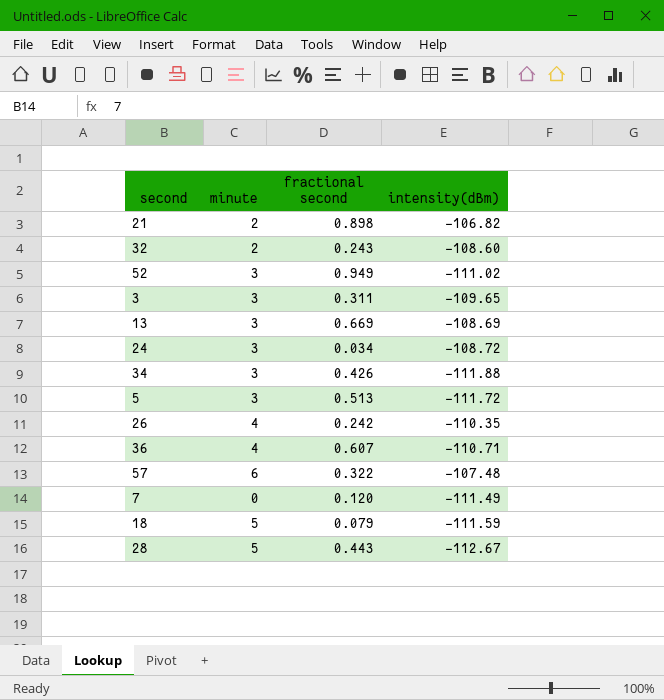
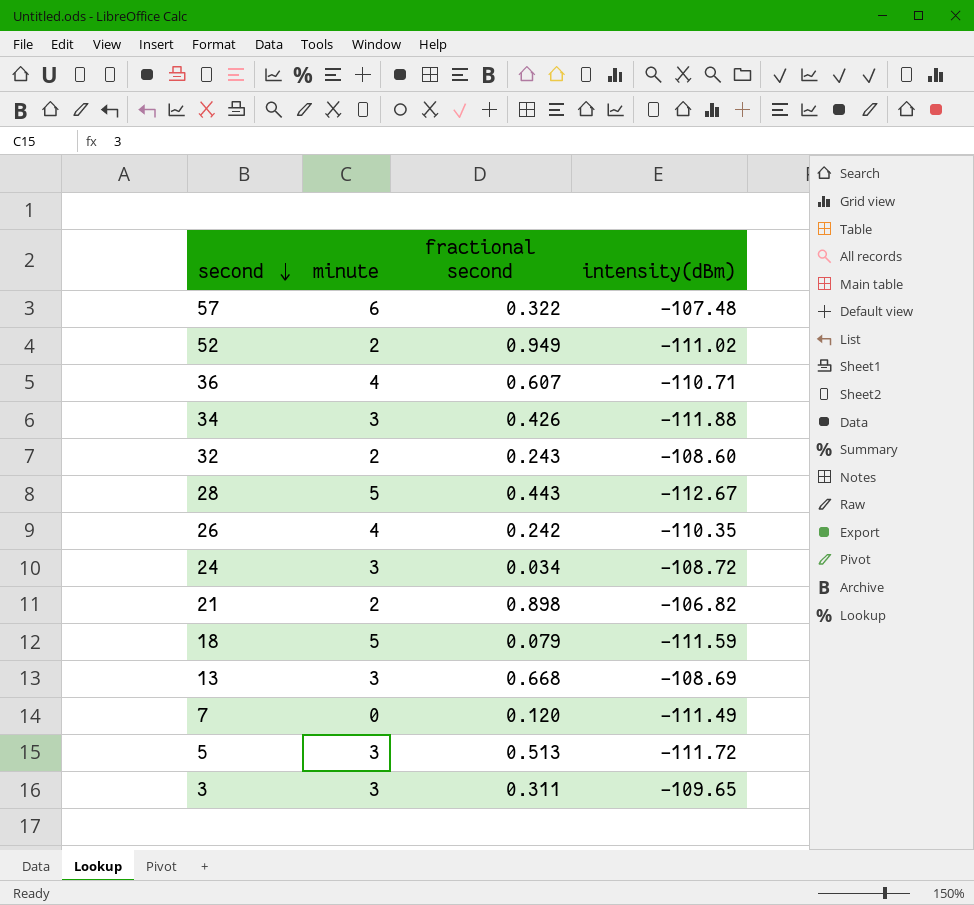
row order: none -> second descending
52 | minute: 3 -> 2
13 | fractional second: 0.669 -> 0.668

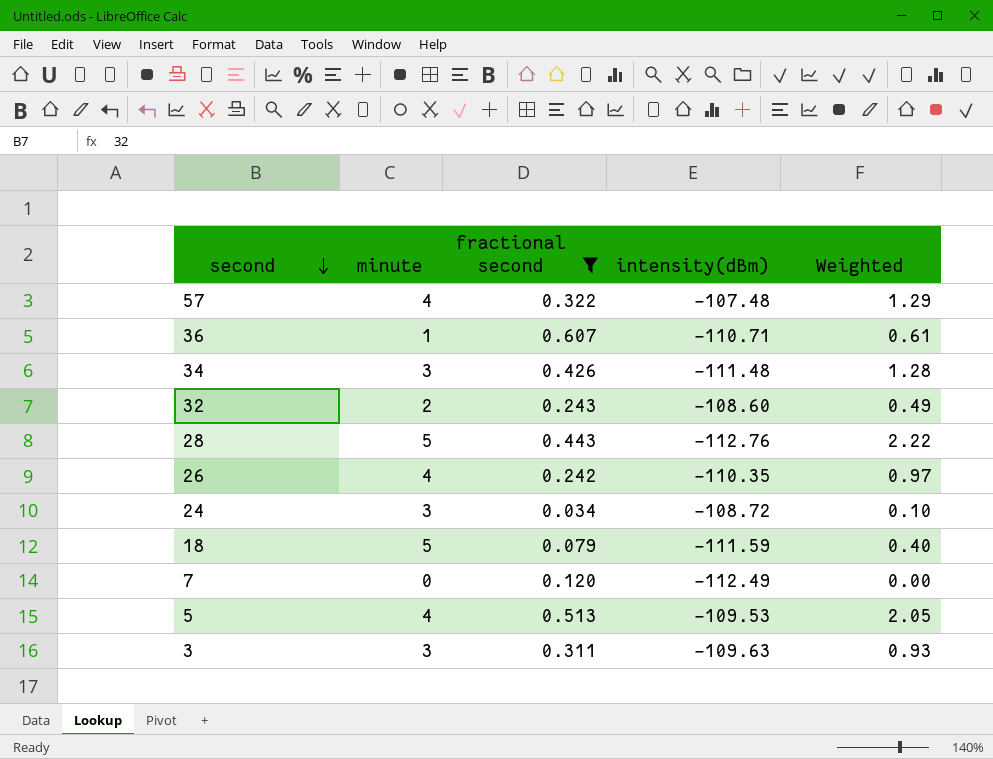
filter: none -> fractional second <= 0.607
column Weighted | formula: none -> [minute] * [fractional second]
57 | minute: 6 -> 4
36 | minute: 4 -> 1
34 | intensity(dBm): -111.88 -> -111.48
28 | intensity(dBm): -112.67 -> -112.76
7 | intensity(dBm): -111.49 -> -112.49
5 | minute: 3 -> 4
5 | intensity(dBm): -111.72 -> -109.53
3 | intensity(dBm): -109.65 -> -109.63

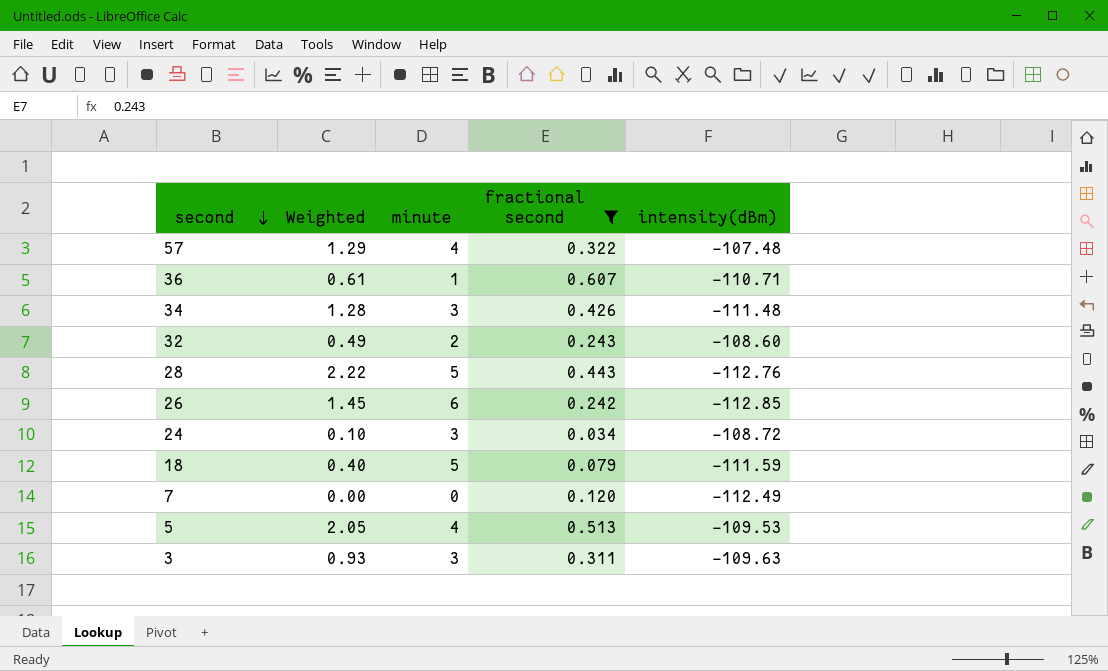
column Weighted | position: 5 -> 2
26 | Weighted: 0.97 -> 1.45
26 | minute: 4 -> 6
26 | intensity(dBm): -110.35 -> -112.85

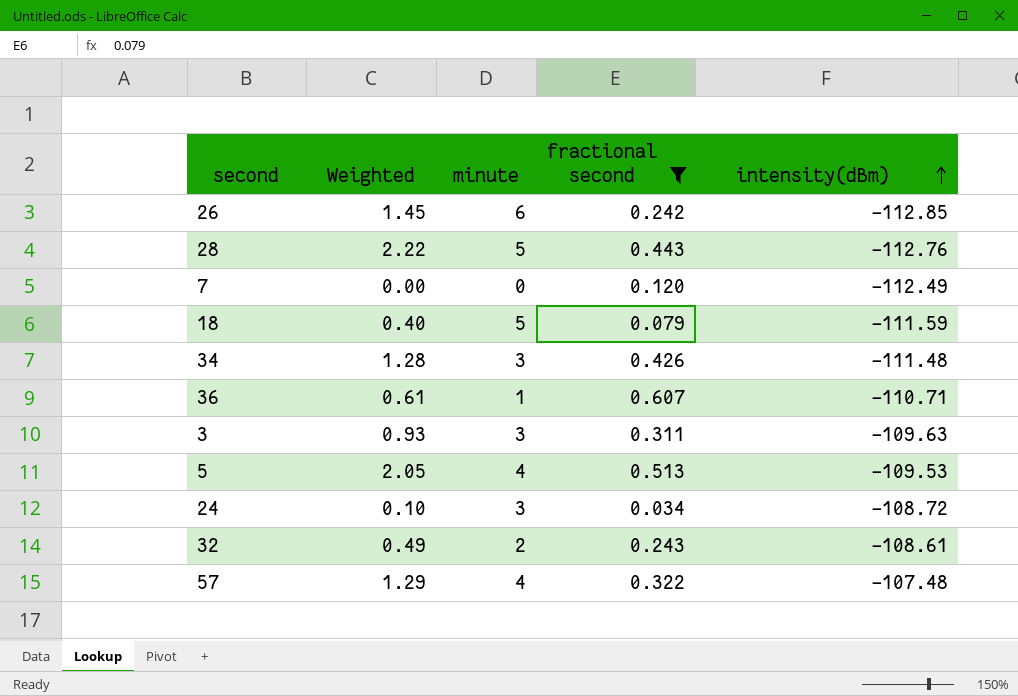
row order: second descending -> intensity(dBm) ascending
32 | intensity(dBm): -108.60 -> -108.61

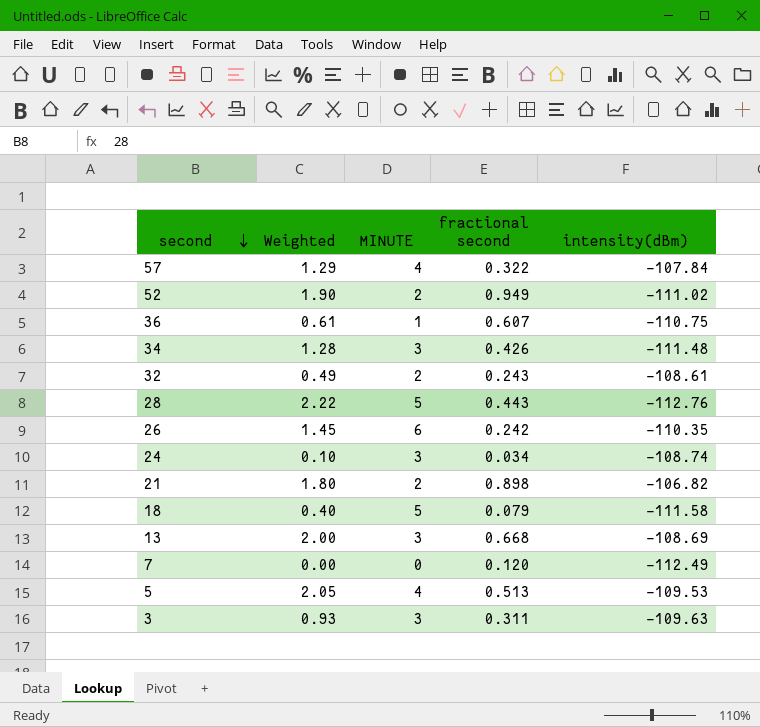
filter: fractional second <= 0.607 -> none
row order: intensity(dBm) ascending -> second descending
column name: minute -> MINUTE
57 | intensity(dBm): -107.48 -> -107.84
36 | intensity(dBm): -110.71 -> -110.75
26 | intensity(dBm): -112.85 -> -110.35
24 | intensity(dBm): -108.72 -> -108.74
18 | intensity(dBm): -111.59 -> -111.58

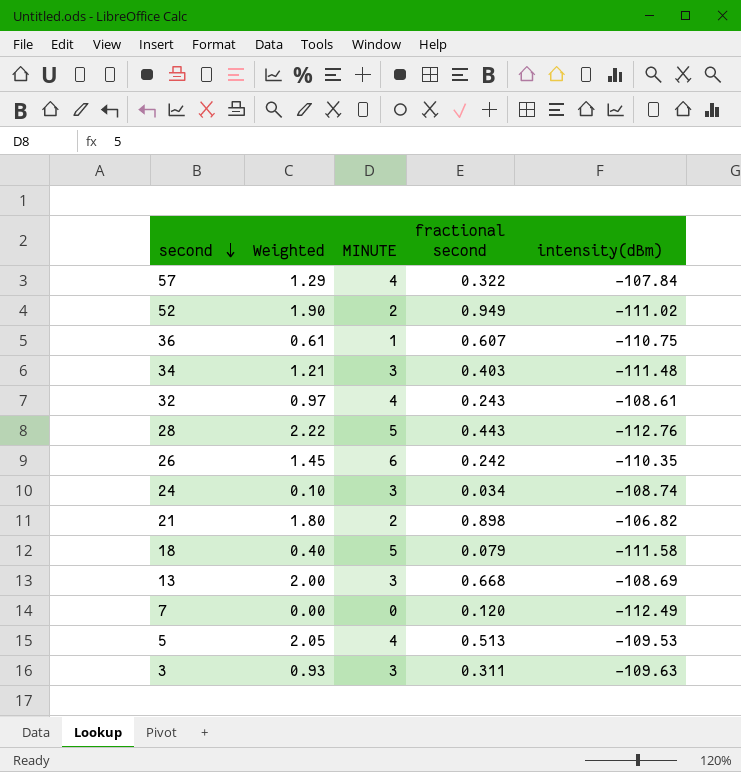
34 | Weighted: 1.28 -> 1.21
34 | fractional second: 0.426 -> 0.403
32 | Weighted: 0.49 -> 0.97
32 | MINUTE: 2 -> 4

